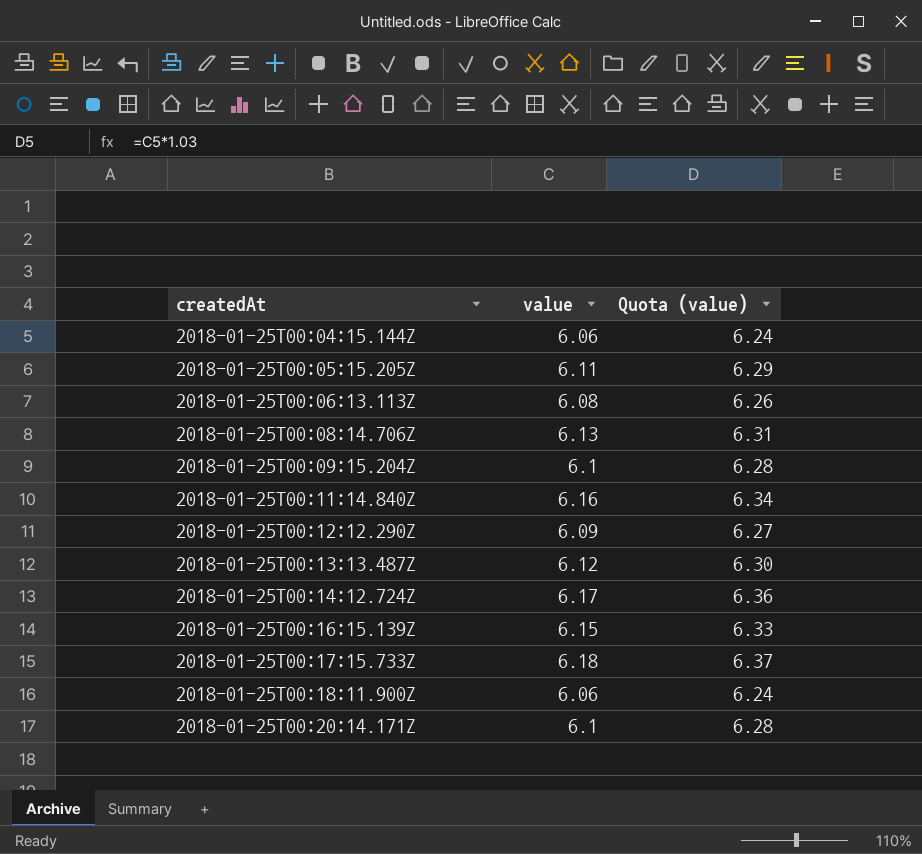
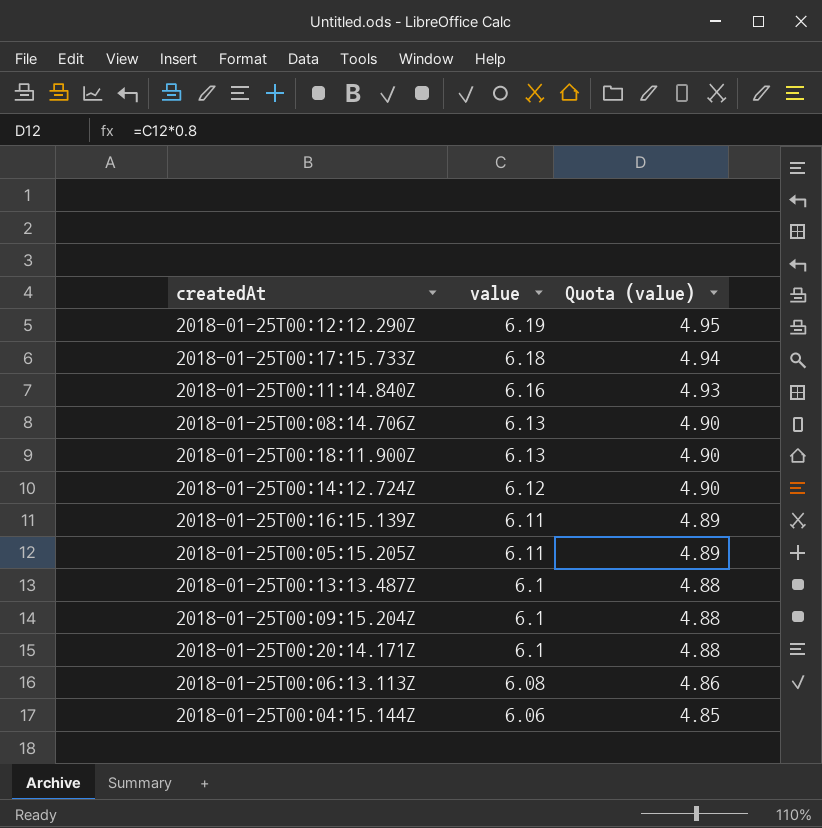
row order: createdAt ascending -> value descending
column Quota (value) | formula: [value] * 1.03 -> [value] * 0.8
2018-01-25T00:12:12.290Z | value: 6.09 -> 6.19
2018-01-25T00:18:11.900Z | value: 6.06 -> 6.13
2018-01-25T00:14:12.724Z | value: 6.17 -> 6.12
2018-01-25T00:16:15.139Z | value: 6.15 -> 6.11
2018-01-25T00:13:13.487Z | value: 6.12 -> 6.1

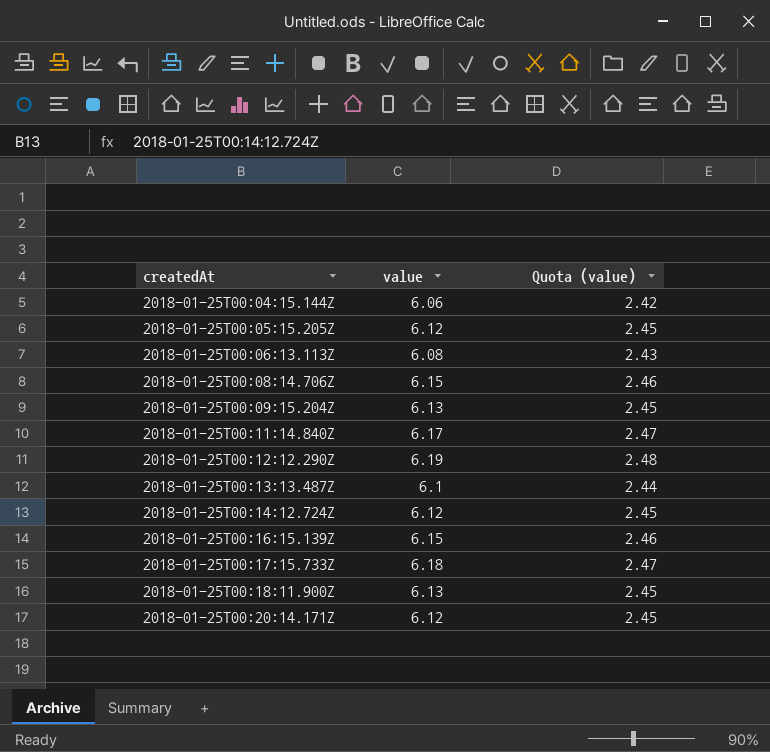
row order: value descending -> createdAt ascending
column Quota (value) | formula: [value] * 0.8 -> [value] * 0.4
2018-01-25T00:05:15.205Z | value: 6.11 -> 6.12
2018-01-25T00:08:14.706Z | value: 6.13 -> 6.15
2018-01-25T00:09:15.204Z | value: 6.1 -> 6.13
2018-01-25T00:11:14.840Z | value: 6.16 -> 6.17
2018-01-25T00:16:15.139Z | value: 6.11 -> 6.15
2018-01-25T00:20:14.171Z | value: 6.1 -> 6.12

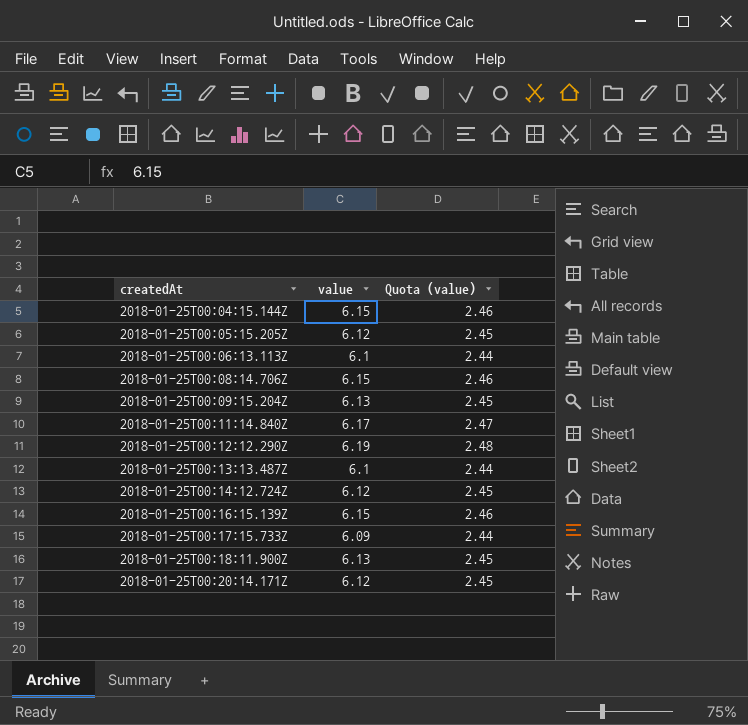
2018-01-25T00:04:15.144Z | value: 6.06 -> 6.15
2018-01-25T00:04:15.144Z | Quota (value): 2.42 -> 2.46
2018-01-25T00:06:13.113Z | value: 6.08 -> 6.1
2018-01-25T00:06:13.113Z | Quota (value): 2.43 -> 2.44
2018-01-25T00:17:15.733Z | value: 6.18 -> 6.09
2018-01-25T00:17:15.733Z | Quota (value): 2.47 -> 2.44

